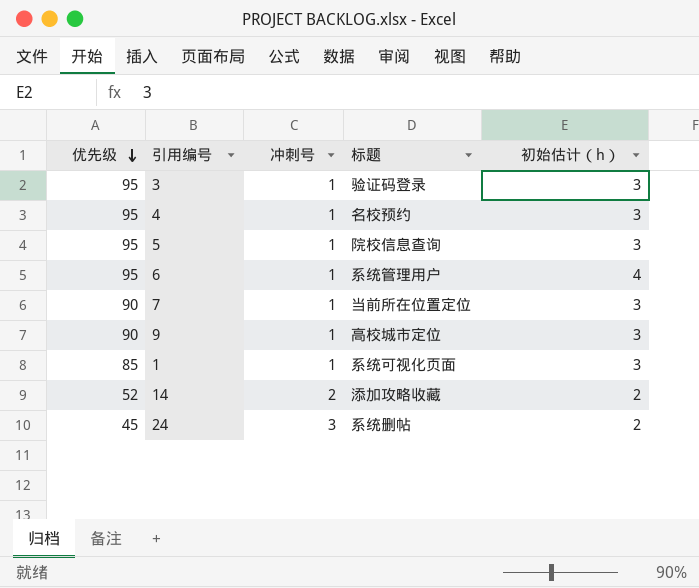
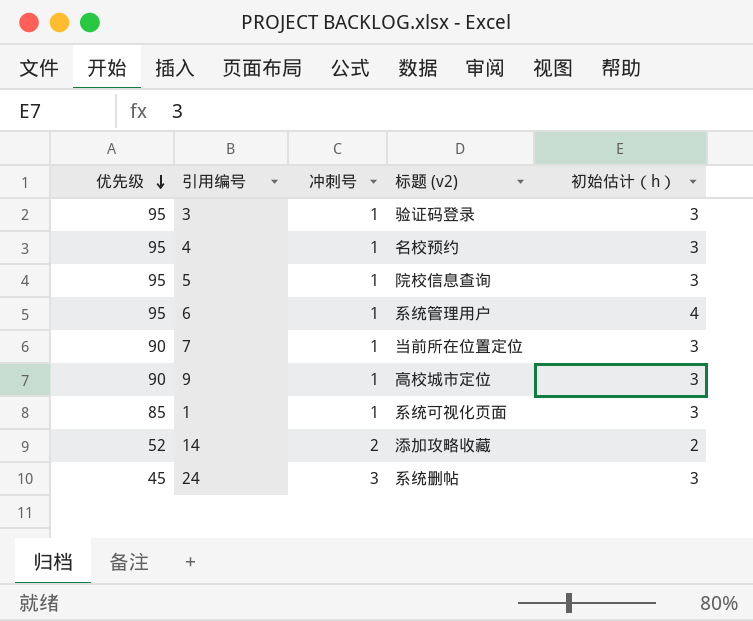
column name: 标题 -> 标题 (v2)
24 | 初始估计（h）: 2 -> 3

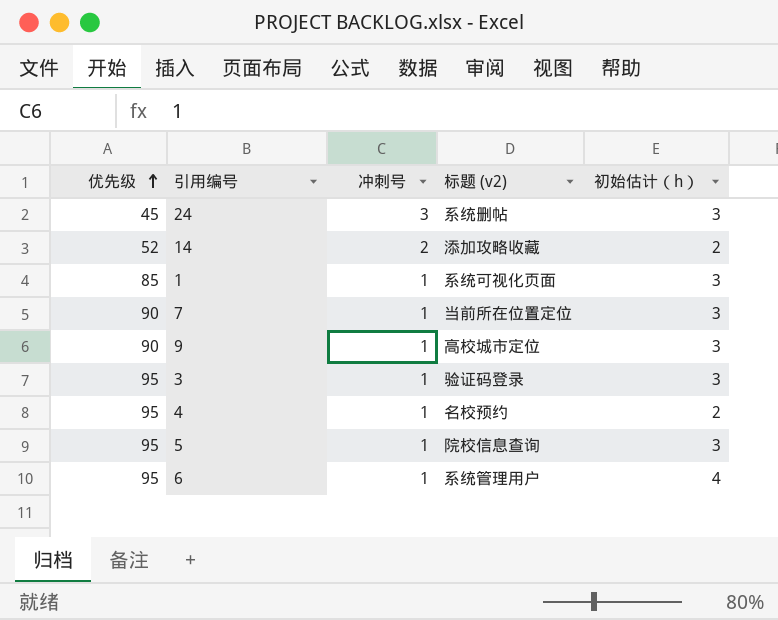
row order: 优先级 descending -> 优先级 ascending
4 | 初始估计（h）: 3 -> 2

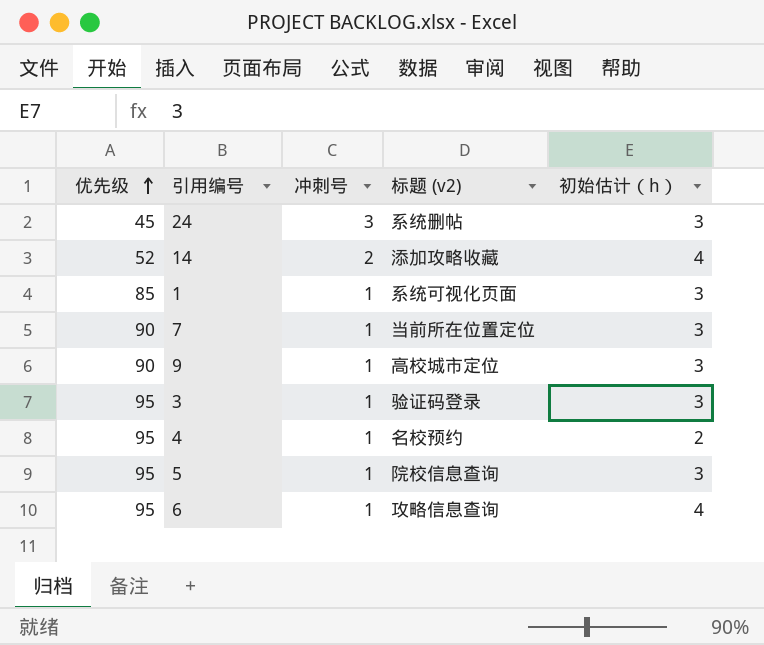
14 | 初始估计（h）: 2 -> 4
6 | 标题 (v2): 系统管理用户 -> 攻略信息查询

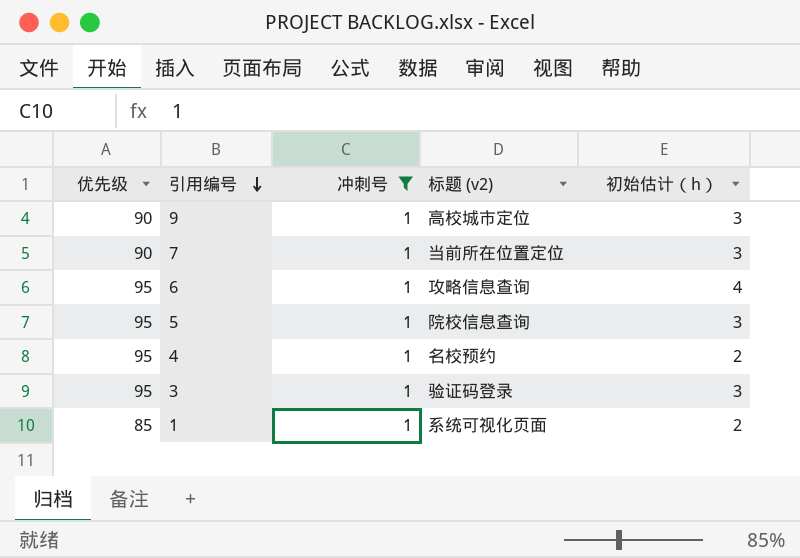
filter: none -> 冲刺号 = 1
row order: 优先级 ascending -> 引用编号 descending
1 | 初始估计（h）: 3 -> 2

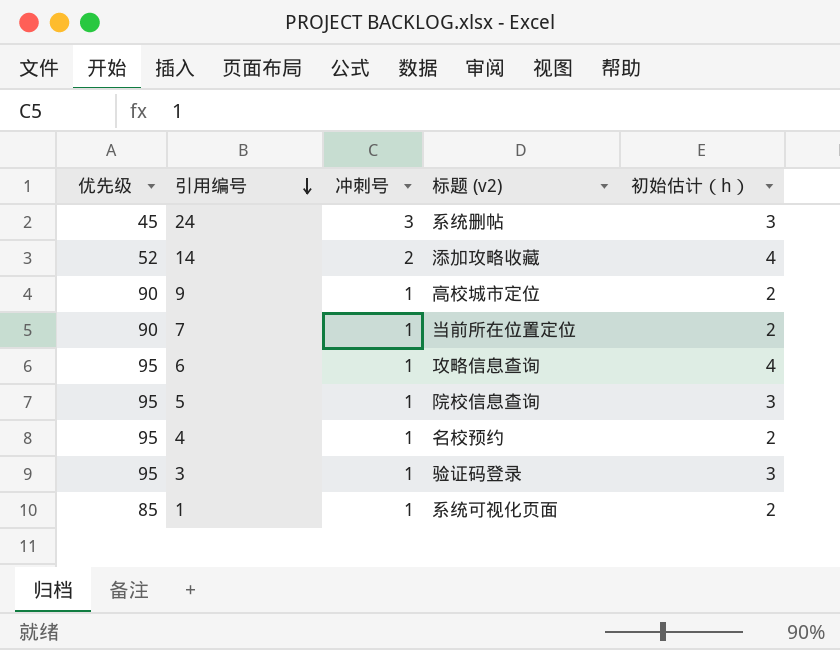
filter: 冲刺号 = 1 -> none
9 | 初始估计（h）: 3 -> 2
7 | 初始估计（h）: 3 -> 2

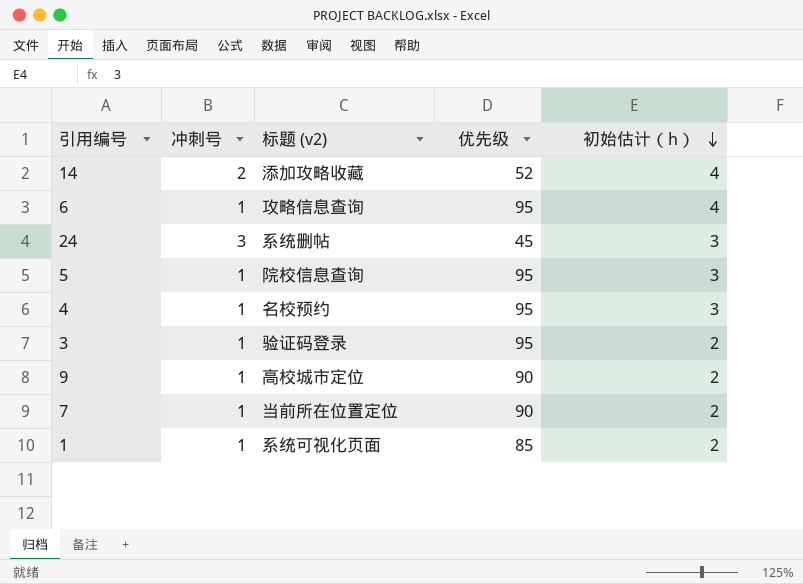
row order: 引用编号 descending -> 初始估计（h） descending
column 优先级 | position: 1 -> 4
4 | 初始估计（h）: 2 -> 3
3 | 初始估计（h）: 3 -> 2

